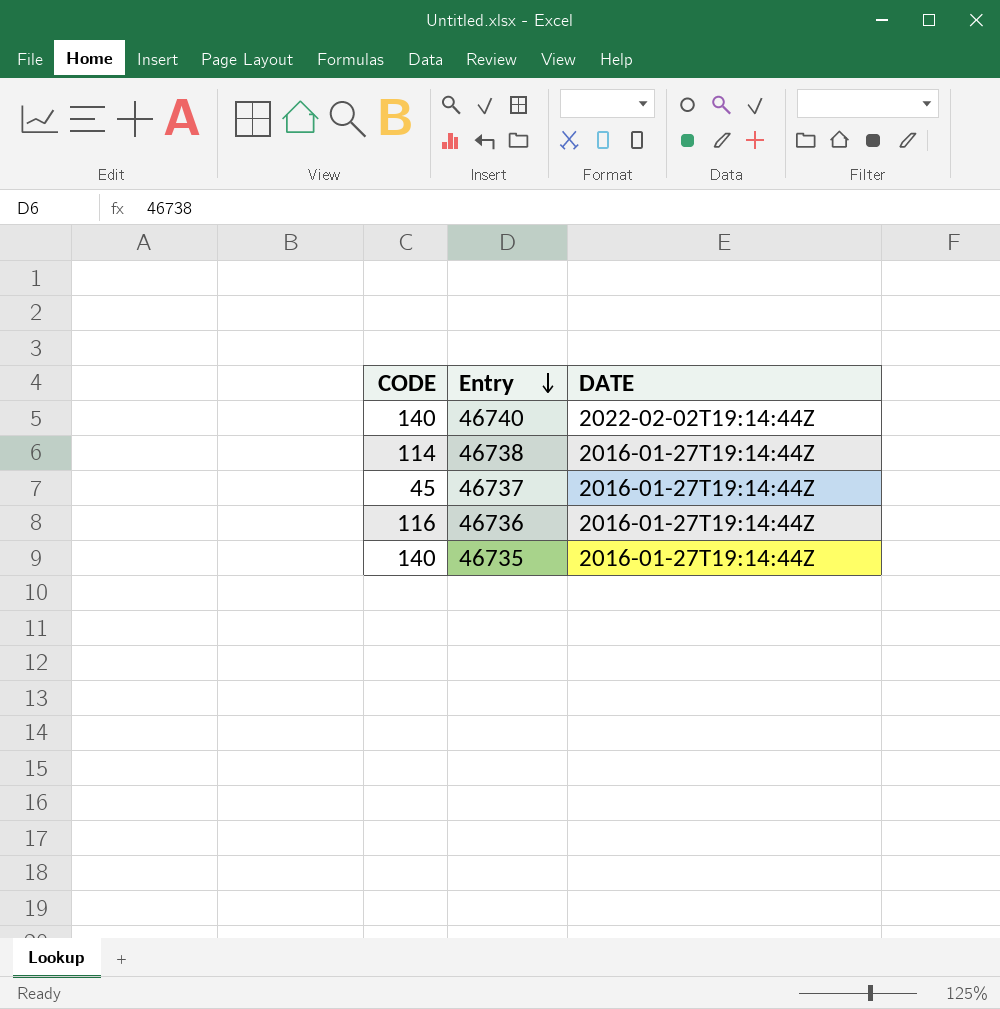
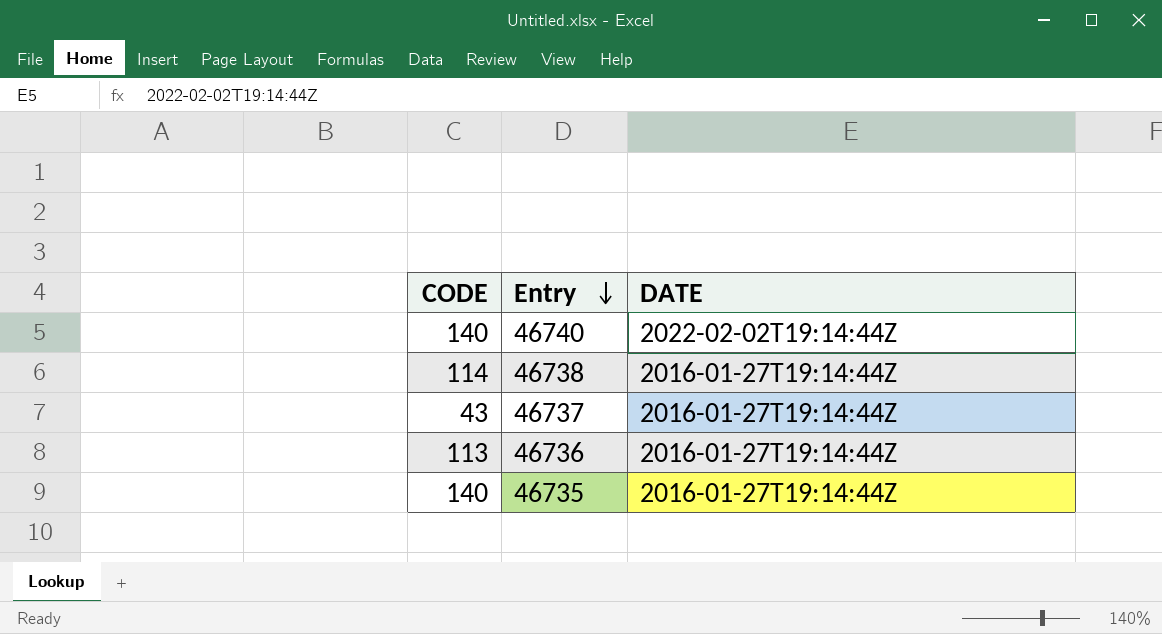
46737 | CODE: 45 -> 43
46736 | CODE: 116 -> 113

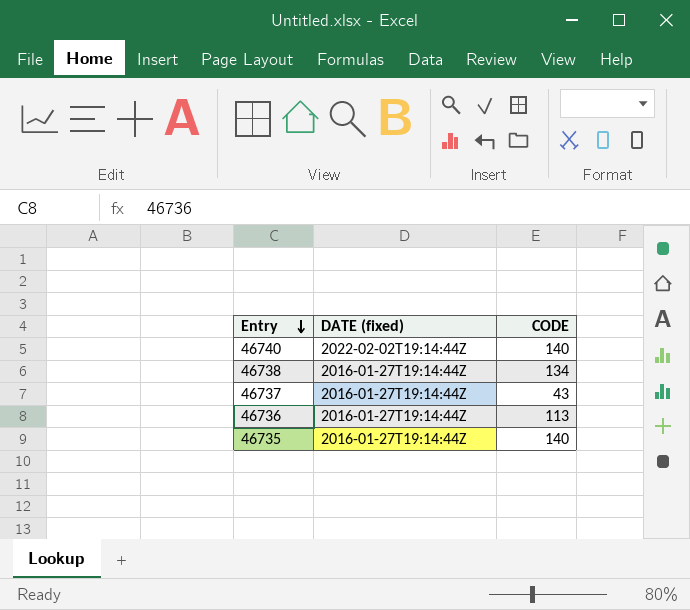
column name: DATE -> DATE (fixed)
column CODE | position: 1 -> 3
46738 | CODE: 114 -> 134

